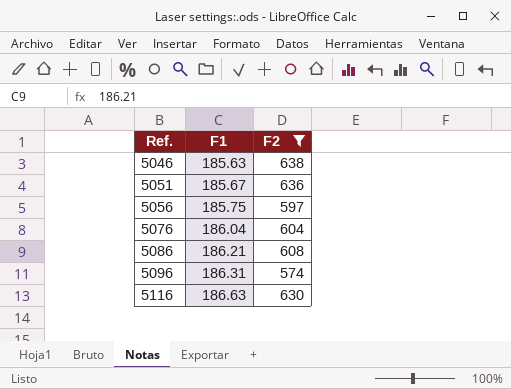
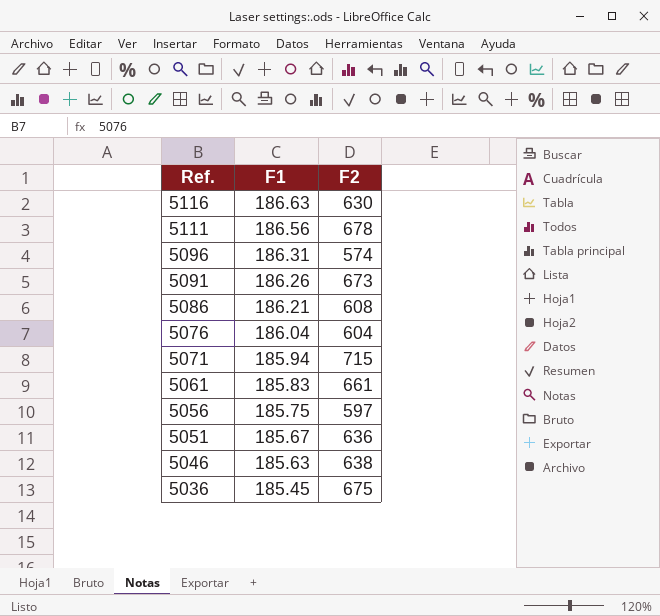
filter: F2 <= 638 -> none
row order: Ref. ascending -> Ref. descending

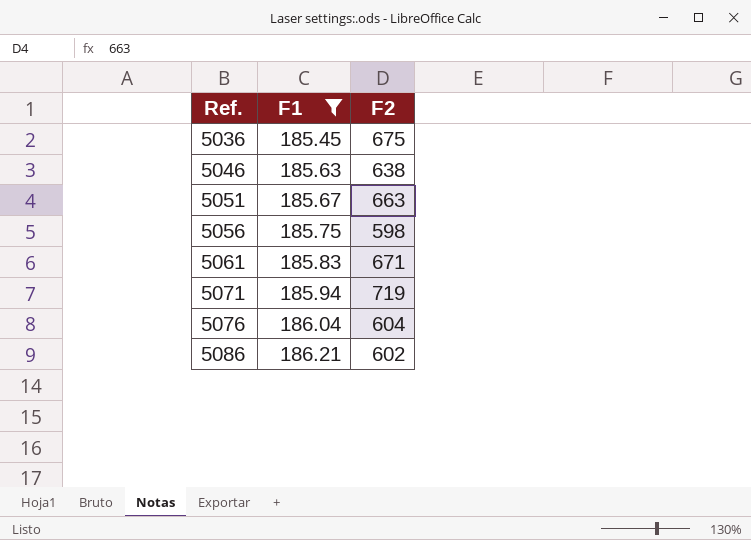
filter: none -> F1 <= 186.21
row order: Ref. descending -> Ref. ascending
5051 | F2: 636 -> 663
5056 | F2: 597 -> 598
5061 | F2: 661 -> 671
5071 | F2: 715 -> 719
5086 | F2: 608 -> 602

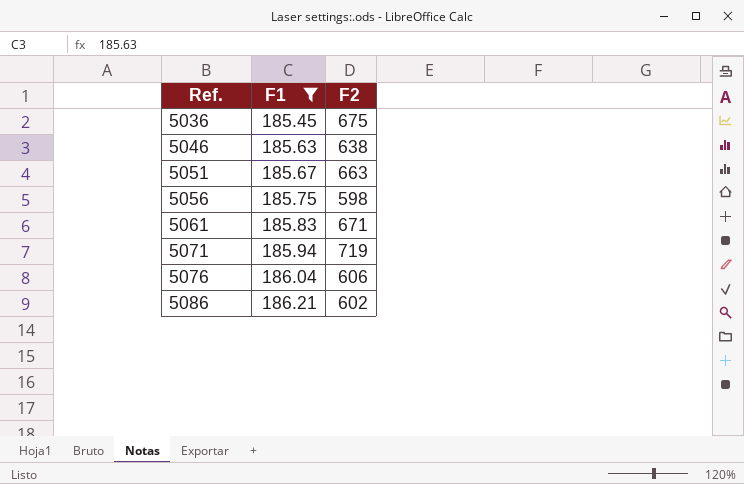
5076 | F2: 604 -> 606

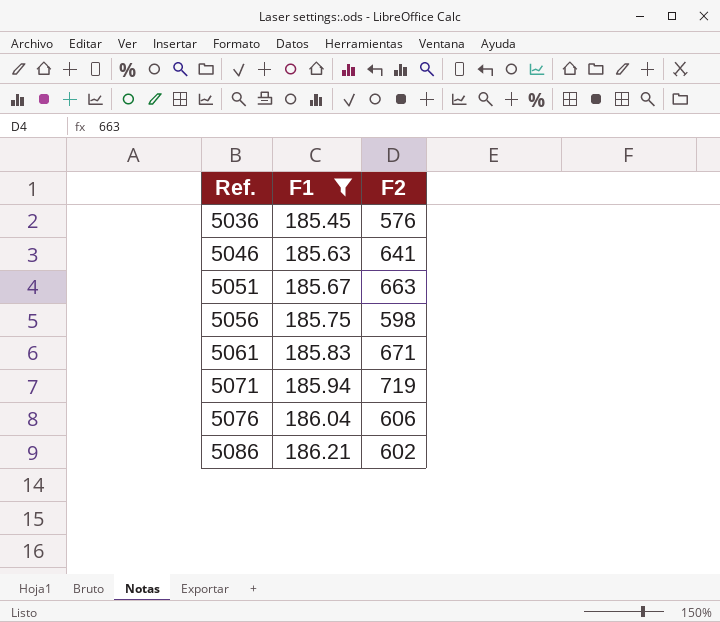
5036 | F2: 675 -> 576
5046 | F2: 638 -> 641

